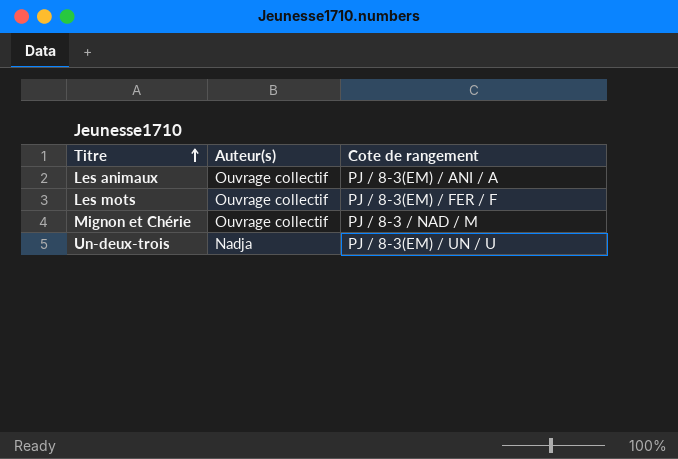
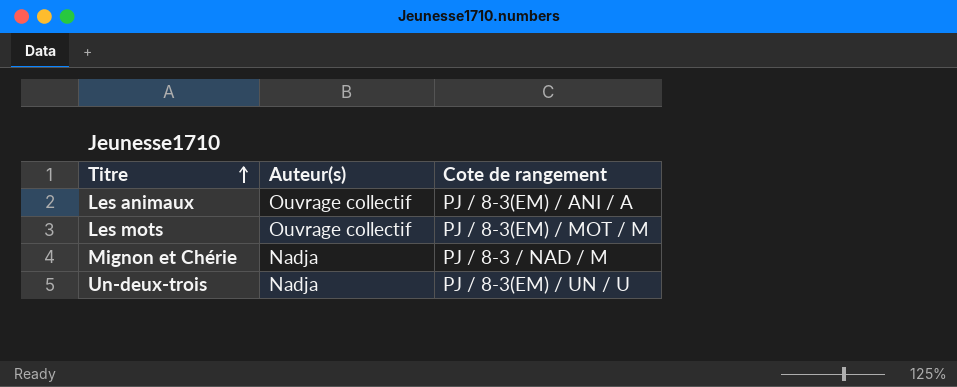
Les mots | Cote de rangement: PJ / 8-3(EM) / FER / F -> PJ / 8-3(EM) / MOT / M
Mignon et Chérie | Auteur(s): Ouvrage collectif -> Nadja

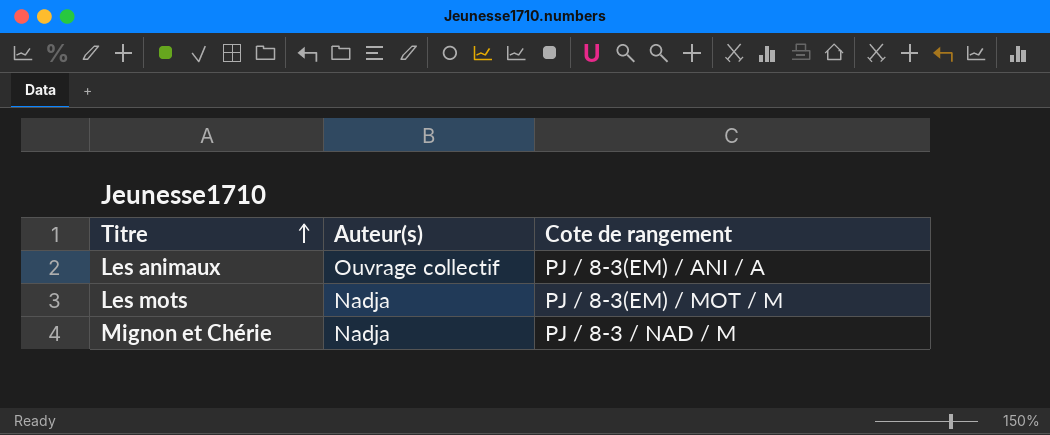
row Un-deux-trois: Nadja | PJ / 8-3(EM) / UN / U -> none
Les mots | Auteur(s): Ouvrage collectif -> Nadja

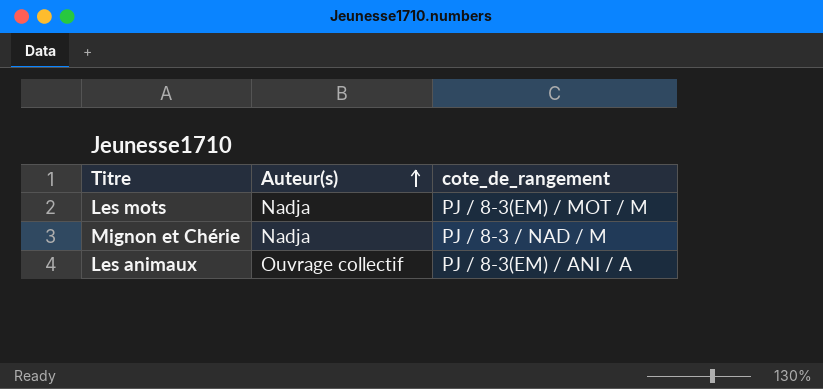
row order: Titre ascending -> Auteur(s) ascending
column name: Cote de rangement -> cote_de_rangement

